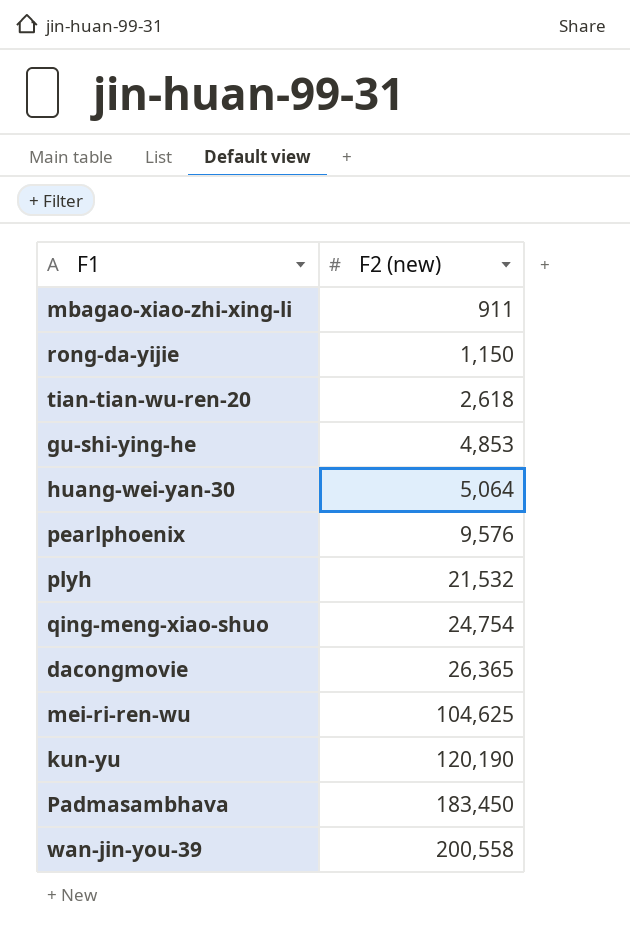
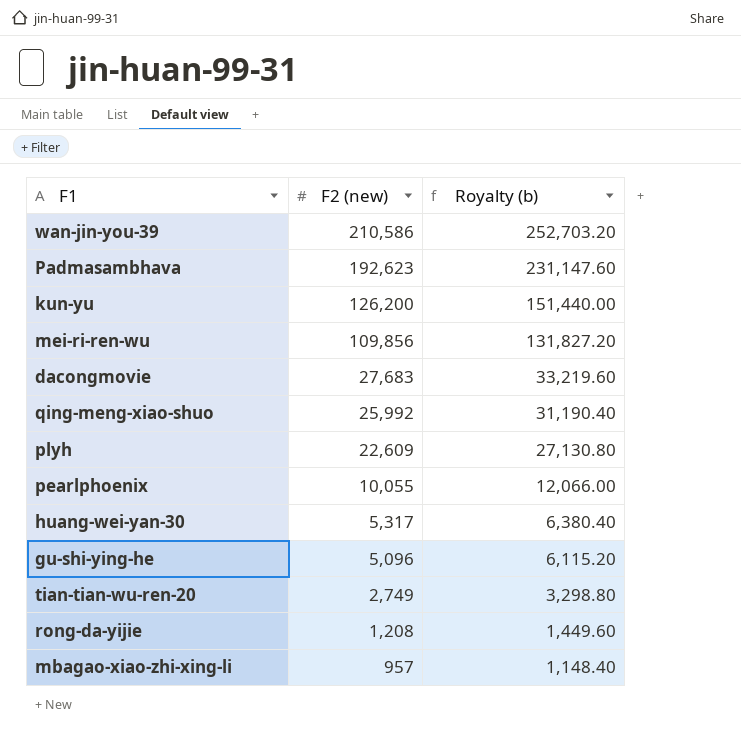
row order: F2 (new) ascending -> F2 (new) descending
column Royalty (b) | formula: none -> [F2 (new)] * 1.2
wan-jin-you-39 | F2 (new): 200,558 -> 210,586
Padmasambhava | F2 (new): 183,450 -> 192,623
kun-yu | F2 (new): 120,190 -> 126,200
mei-ri-ren-wu | F2 (new): 104,625 -> 109,856
dacongmovie | F2 (new): 26,365 -> 27,683
qing-meng-xiao-shuo | F2 (new): 24,754 -> 25,992
plyh | F2 (new): 21,532 -> 22,609
pearlphoenix | F2 (new): 9,576 -> 10,055
huang-wei-yan-30 | F2 (new): 5,064 -> 5,317
gu-shi-ying-he | F2 (new): 4,853 -> 5,096
tian-tian-wu-ren-20 | F2 (new): 2,618 -> 2,749
rong-da-yijie | F2 (new): 1,150 -> 1,208
mbagao-xiao-zhi-xing-li | F2 (new): 911 -> 957

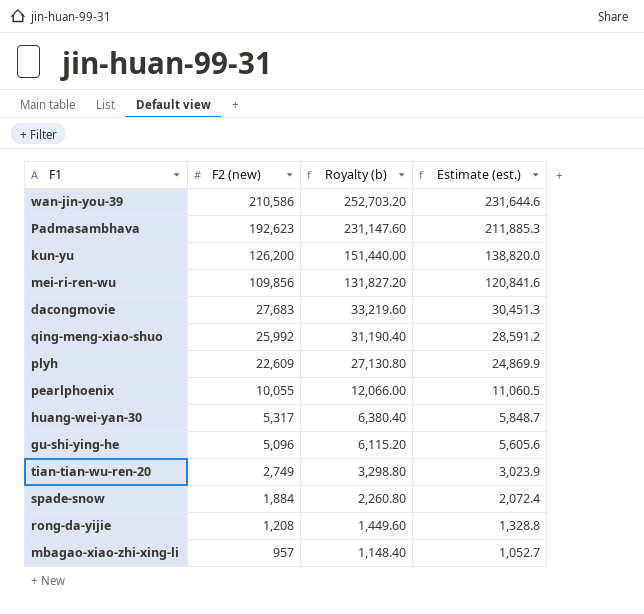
column Estimate (est.) | formula: none -> [F2 (new)] * 1.1
row spade-snow: none -> 1,884 | 2,260.80 | 2,072.4

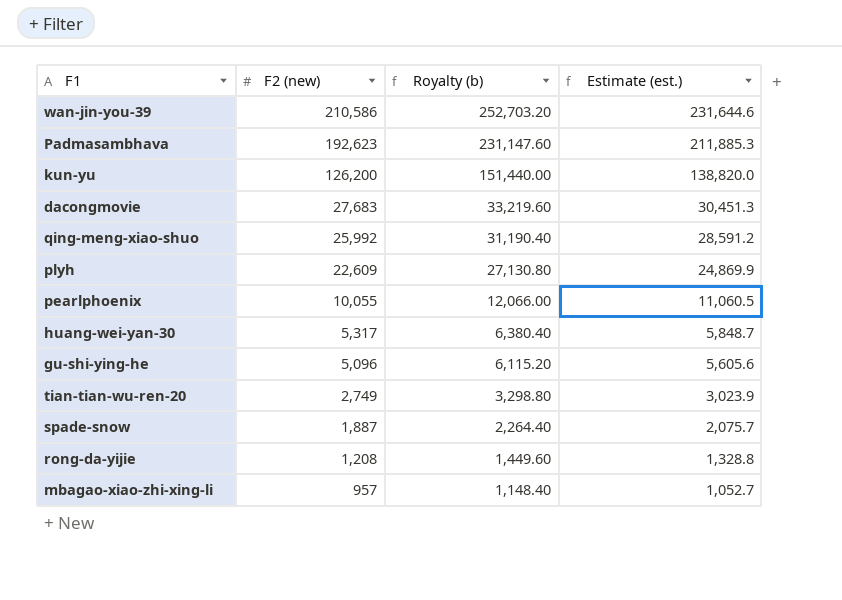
row mei-ri-ren-wu: 109,856 | 131,827.20 | 120,841.6 -> none
spade-snow | F2 (new): 1,884 -> 1,887
spade-snow | Royalty (b): 2,260.80 -> 2,264.40
spade-snow | Estimate (est.): 2,072.4 -> 2,075.7

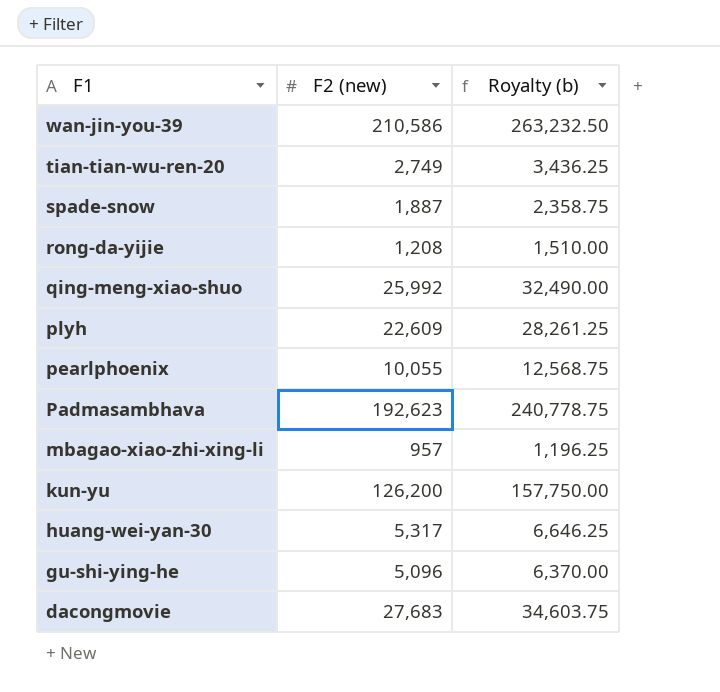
row order: F2 (new) descending -> F1 descending
column Estimate (est.) | formula: [F2 (new)] * 1.1 -> none
column Royalty (b) | formula: [F2 (new)] * 1.2 -> [F2 (new)] * 1.25

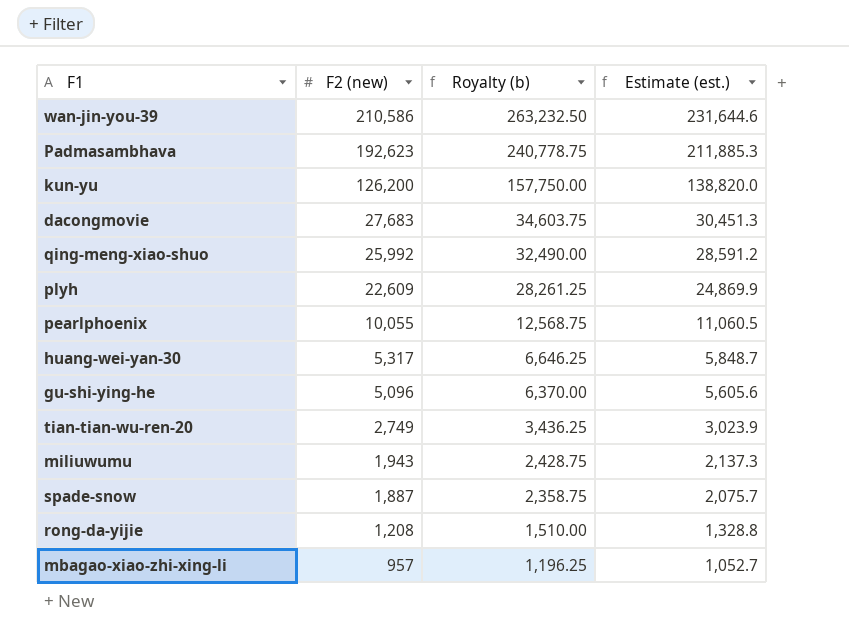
row order: F1 descending -> F2 (new) descending
column Estimate (est.) | formula: none -> [F2 (new)] * 1.1
row miliuwumu: none -> 1,943 | 2,428.75 | 2,137.3

